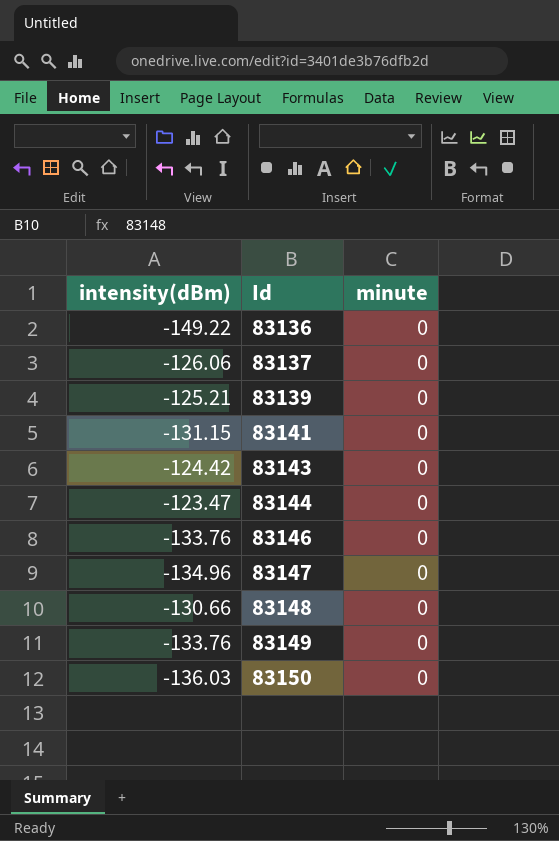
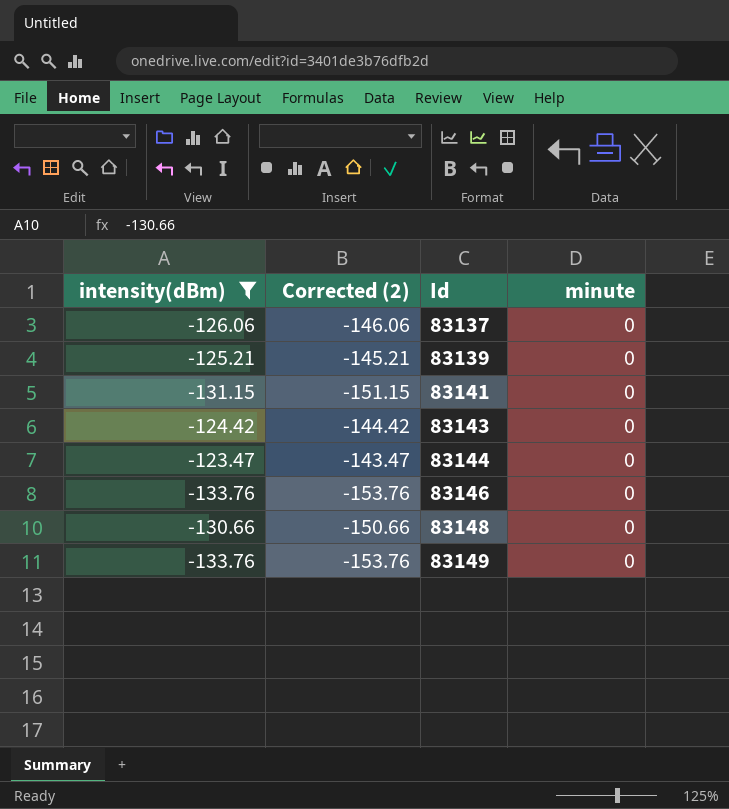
filter: none -> intensity(dBm) >= -133.76
column Corrected (2) | formula: none -> [intensity(dBm)] - 20

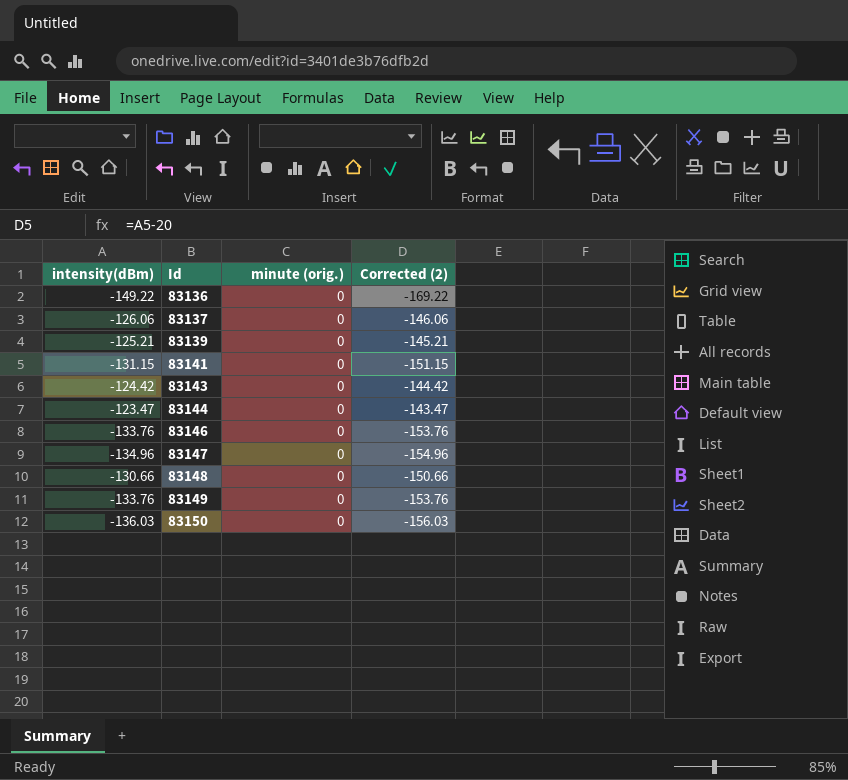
filter: intensity(dBm) >= -133.76 -> none
column name: minute -> minute (orig.)
column Corrected (2) | position: 2 -> 4

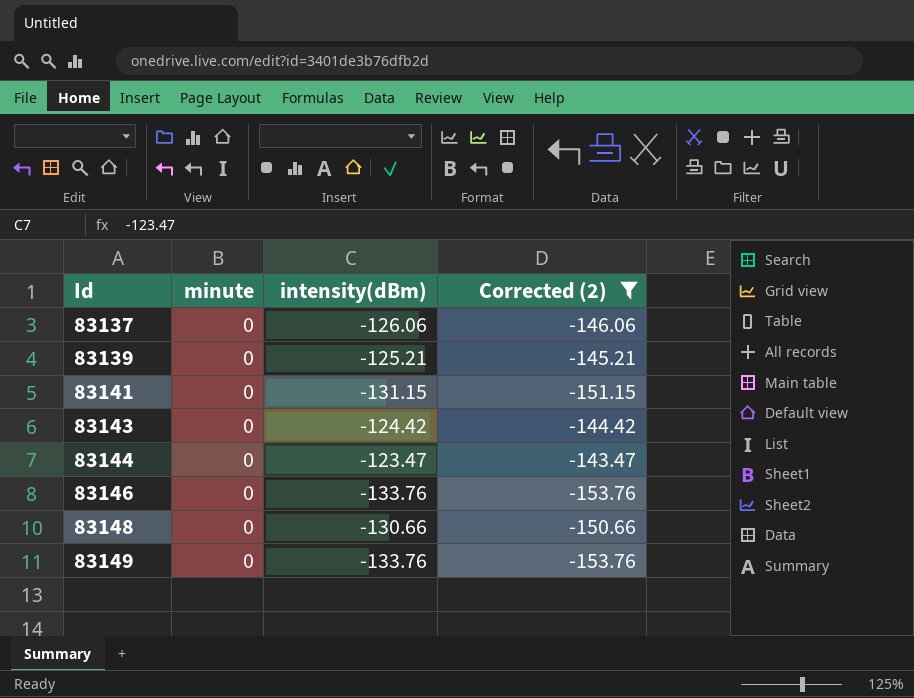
filter: none -> Corrected (2) >= -153.76
column name: minute (orig.) -> minute
column intensity(dBm) | position: 1 -> 3

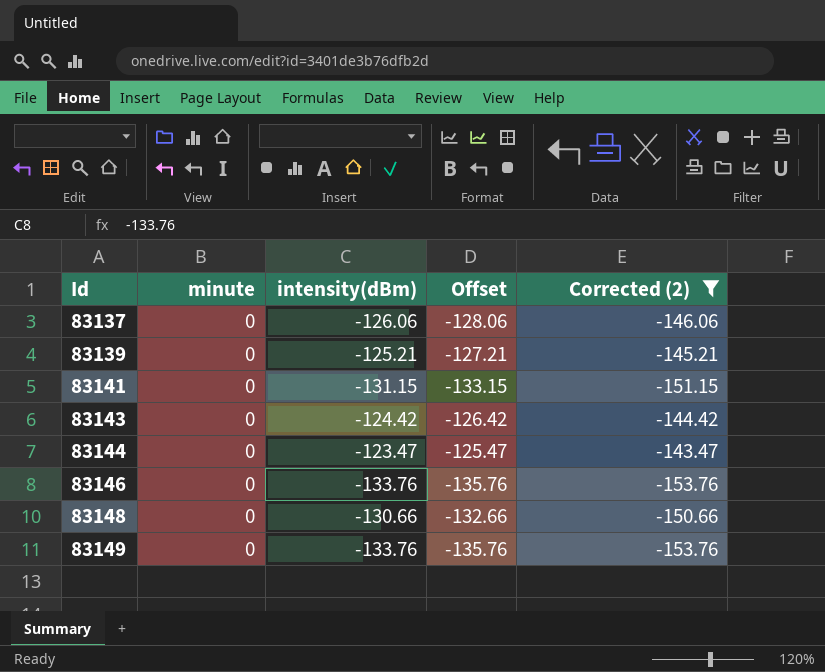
column Offset | formula: none -> [intensity(dBm)] - 2

